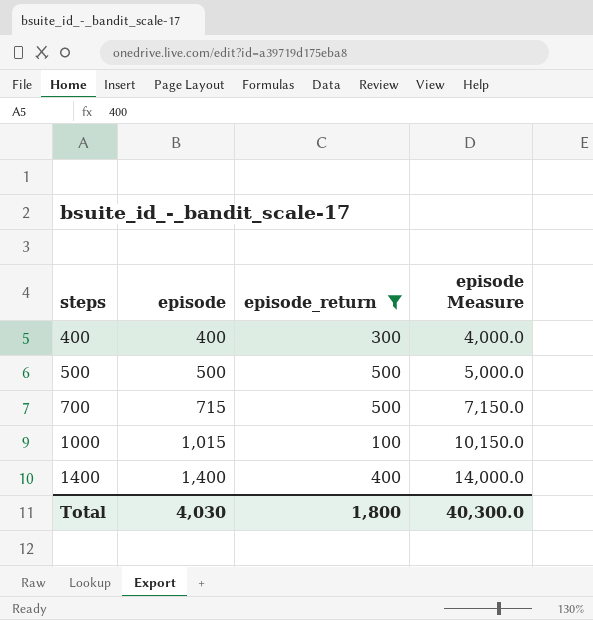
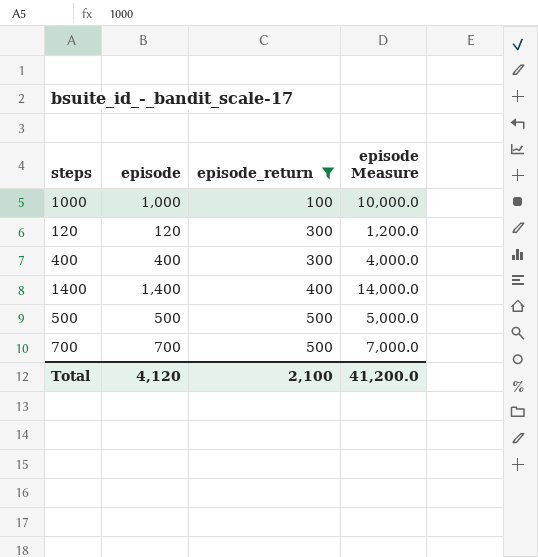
row order: steps ascending -> episode_return ascending
1000 | episode: 1,015 -> 1,000
1000 | episode Measure: 10,150.0 -> 10,000.0
row 120: none -> 120 | 300 | 1,200.0
700 | episode: 715 -> 700
700 | episode Measure: 7,150.0 -> 7,000.0
Total | episode: 4,030 -> 4,120
Total | episode_return: 1,800 -> 2,100
Total | episode Measure: 40,300.0 -> 41,200.0

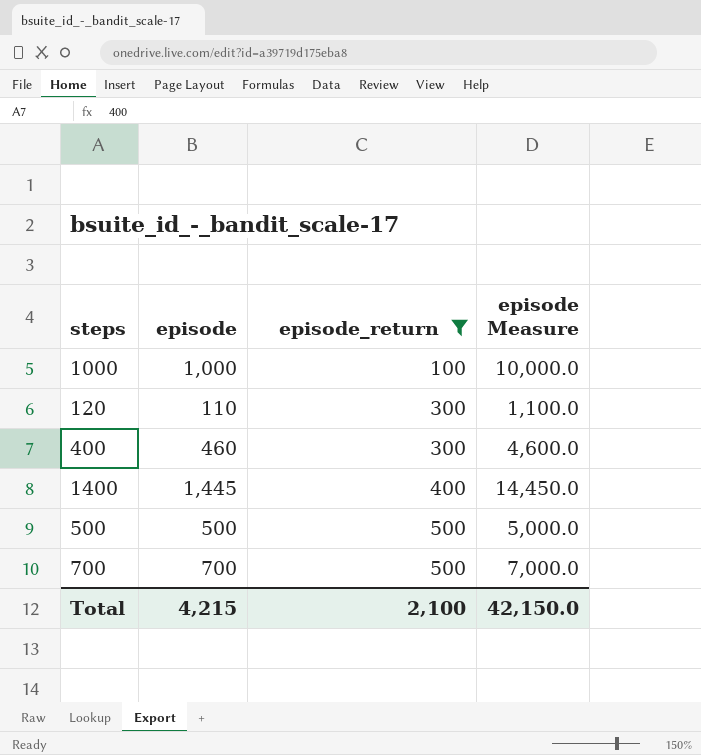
120 | episode: 120 -> 110
120 | episode Measure: 1,200.0 -> 1,100.0
400 | episode: 400 -> 460
400 | episode Measure: 4,000.0 -> 4,600.0
1400 | episode: 1,400 -> 1,445
1400 | episode Measure: 14,000.0 -> 14,450.0
Total | episode: 4,120 -> 4,215
Total | episode Measure: 41,200.0 -> 42,150.0

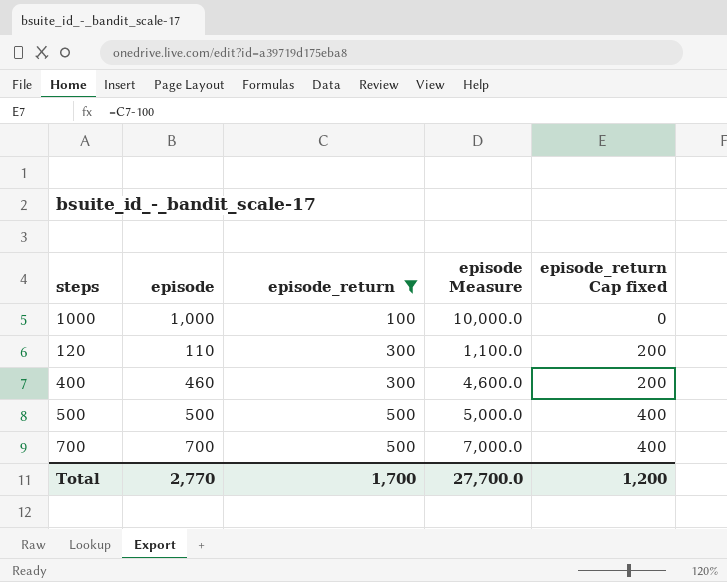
column episode_return Cap fixed | formula: none -> [episode_return] - 100
row 1400: 1,445 | 400 | 14,450.0 -> none
Total | episode: 4,215 -> 2,770
Total | episode_return: 2,100 -> 1,700
Total | episode Measure: 42,150.0 -> 27,700.0

